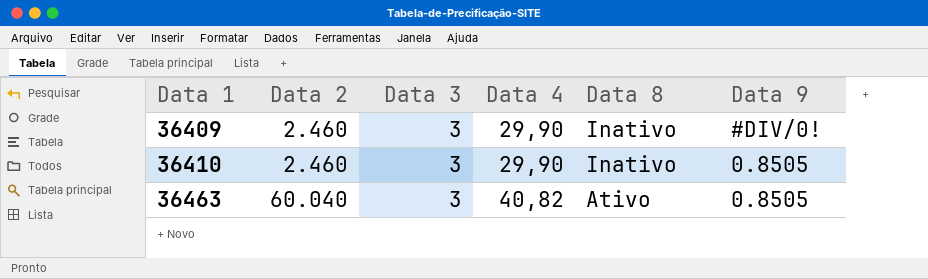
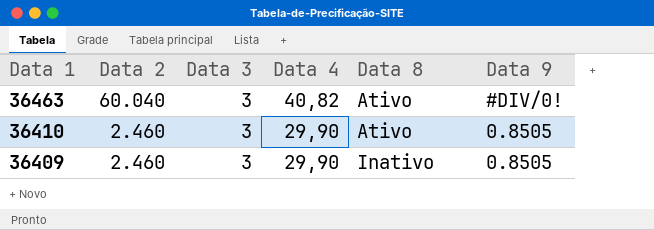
row order: Data 1 ascending -> Data 1 descending
36463 | Data 9: 0.8505 -> #DIV/0!
36410 | Data 8: Inativo -> Ativo
36409 | Data 9: #DIV/0! -> 0.8505

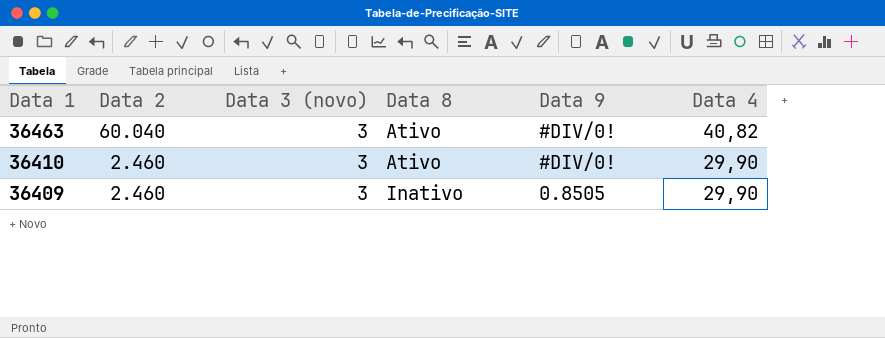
column name: Data 3 -> Data 3 (novo)
column Data 4 | position: 4 -> 6
36410 | Data 9: 0.8505 -> #DIV/0!

